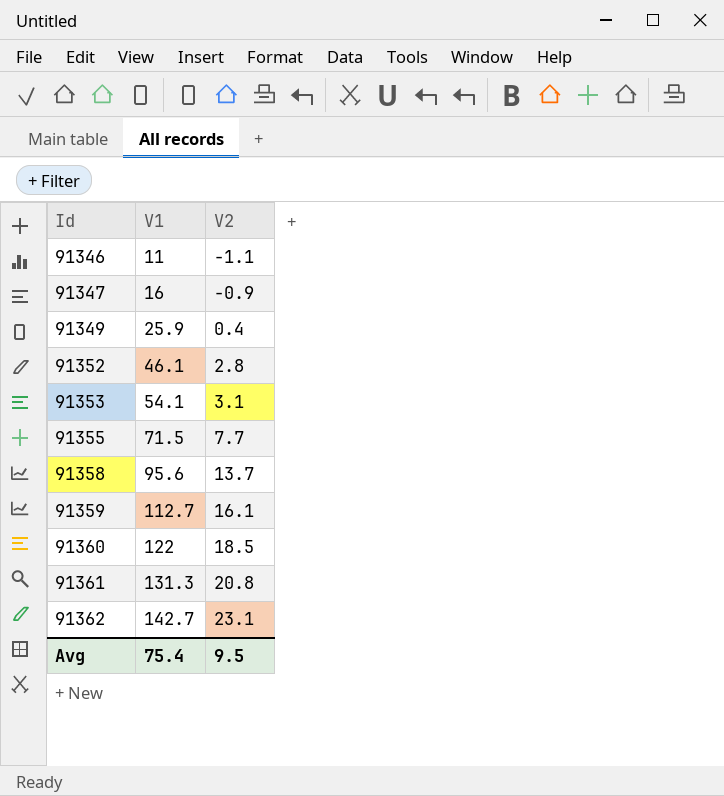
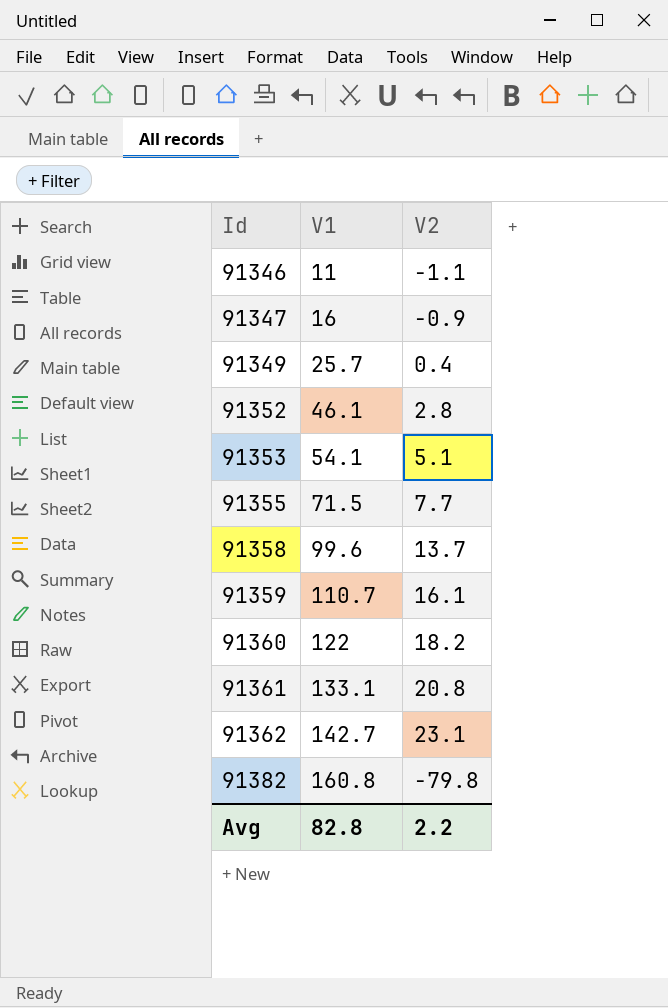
91349 | V1: 25.9 -> 25.7
91353 | V2: 3.1 -> 5.1
91358 | V1: 95.6 -> 99.6
91359 | V1: 112.7 -> 110.7
91360 | V2: 18.5 -> 18.2
91361 | V1: 131.3 -> 133.1
row 91382: none -> 160.8 | -79.8
Avg | V1: 75.4 -> 82.8
Avg | V2: 9.5 -> 2.2

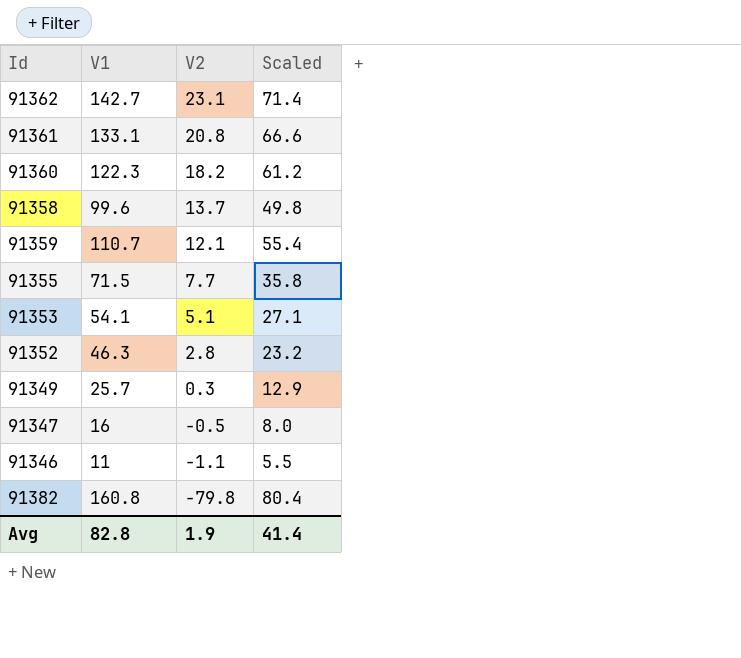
row order: Id ascending -> V2 descending
column Scaled | formula: none -> [V1] * 0.5
91360 | V1: 122 -> 122.3
91359 | V2: 16.1 -> 12.1
91352 | V1: 46.1 -> 46.3
91349 | V2: 0.4 -> 0.3
91347 | V2: -0.9 -> -0.5
Avg | V2: 2.2 -> 1.9

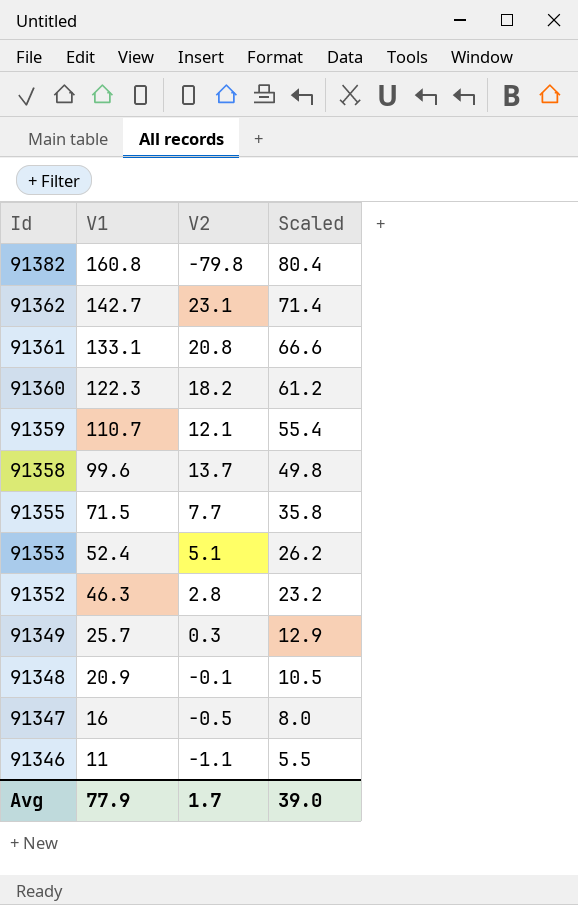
row order: V2 descending -> Id descending
91353 | V1: 54.1 -> 52.4
91353 | Scaled: 27.1 -> 26.2
row 91348: none -> 20.9 | -0.1 | 10.5
Avg | V1: 82.8 -> 77.9
Avg | V2: 1.9 -> 1.7
Avg | Scaled: 41.4 -> 39.0

